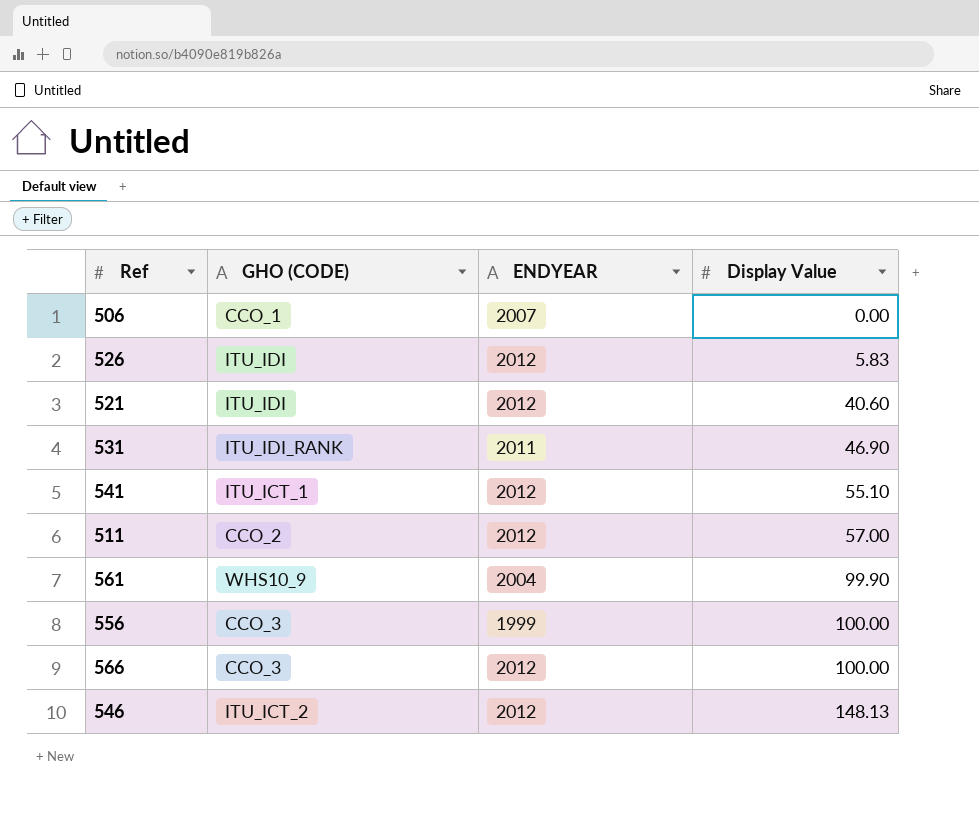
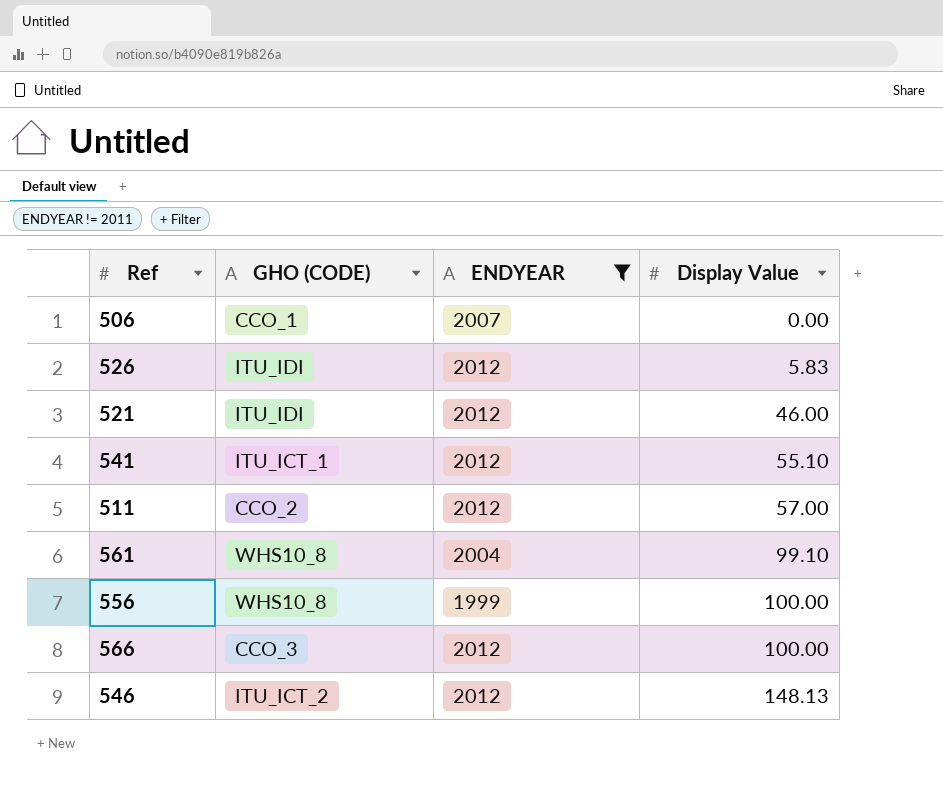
filter: none -> ENDYEAR != 2011
521 | Display Value: 40.60 -> 46.00
561 | GHO (CODE): WHS10_9 -> WHS10_8
561 | Display Value: 99.90 -> 99.10
556 | GHO (CODE): CCO_3 -> WHS10_8

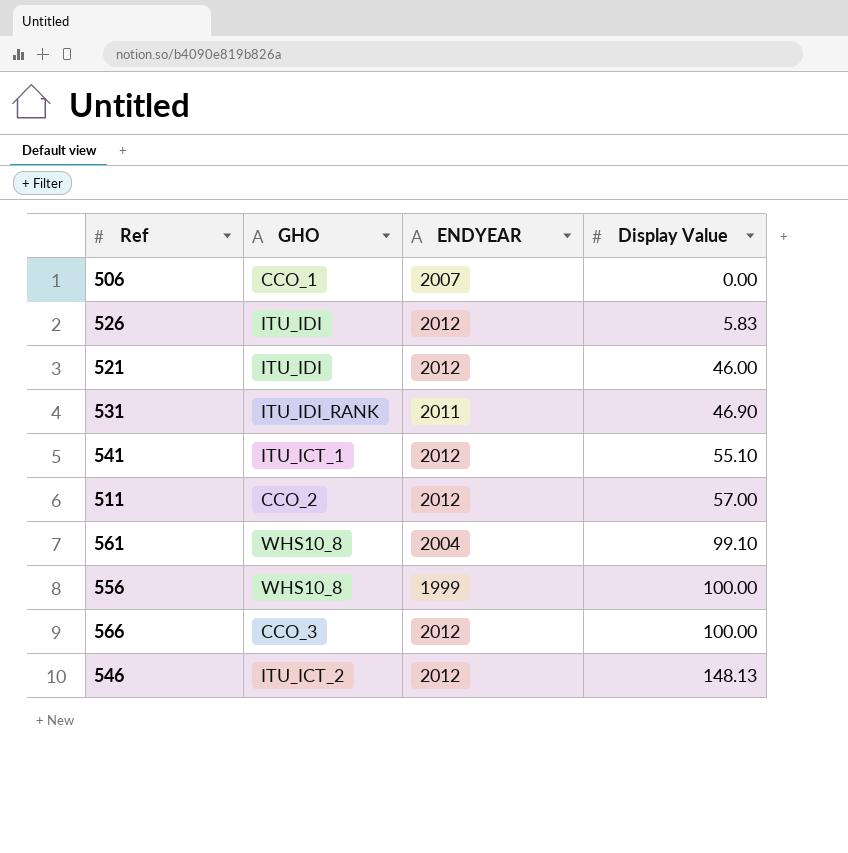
filter: ENDYEAR != 2011 -> none
column name: GHO (CODE) -> GHO

